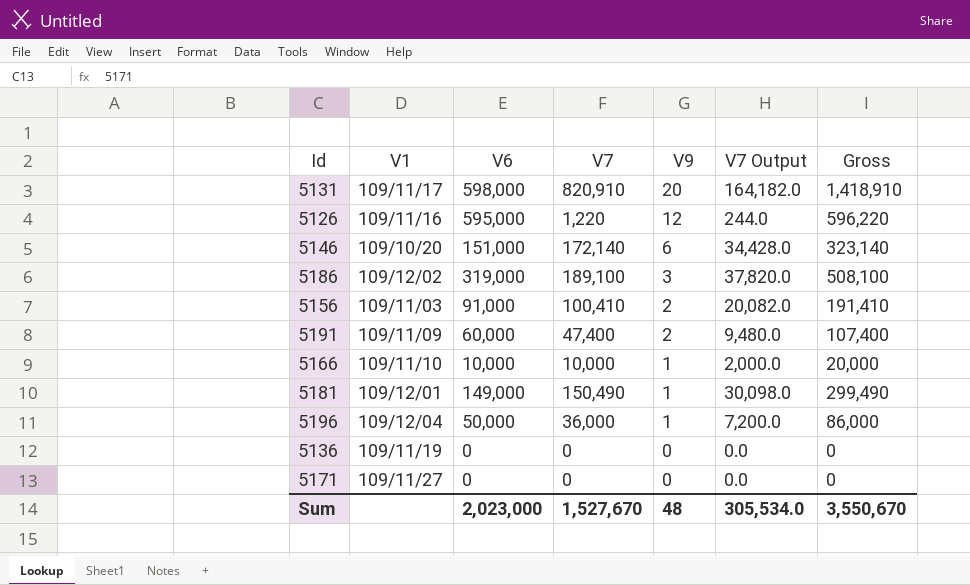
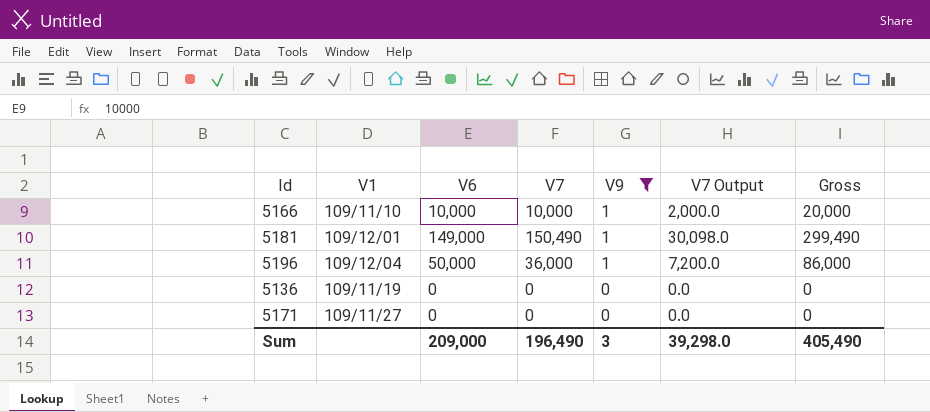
filter: none -> V9 <= 1
Sum | V6: 2,023,000 -> 209,000
Sum | V7: 1,527,670 -> 196,490
Sum | V9: 48 -> 3
Sum | V7 Output: 305,534.0 -> 39,298.0
Sum | Gross: 3,550,670 -> 405,490

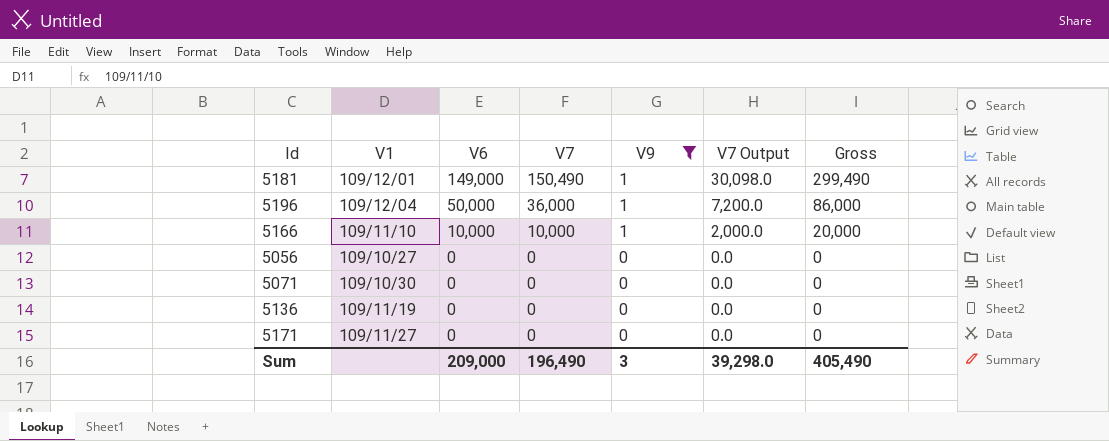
row order: V9 descending -> V6 descending
row 5056: none -> 109/10/27 | 0 | 0 | 0 | 0.0 | 0
row 5071: none -> 109/10/30 | 0 | 0 | 0 | 0.0 | 0

